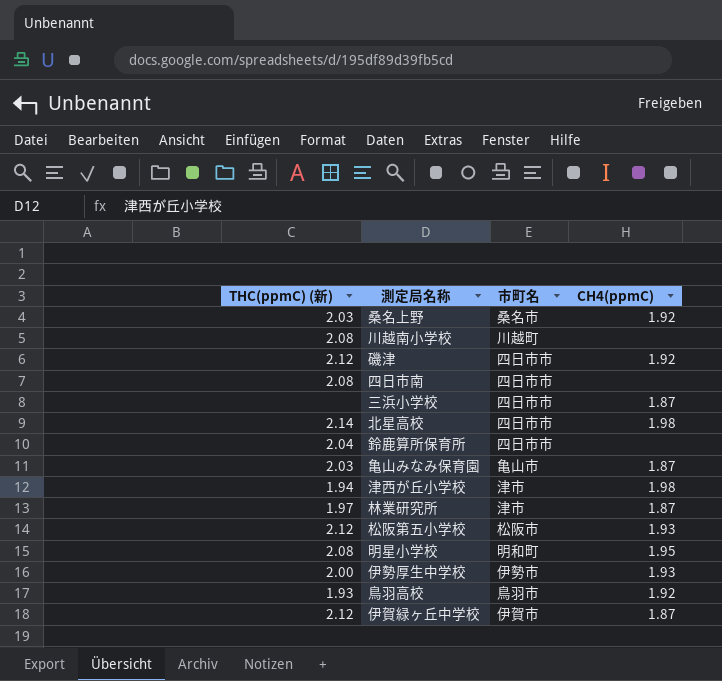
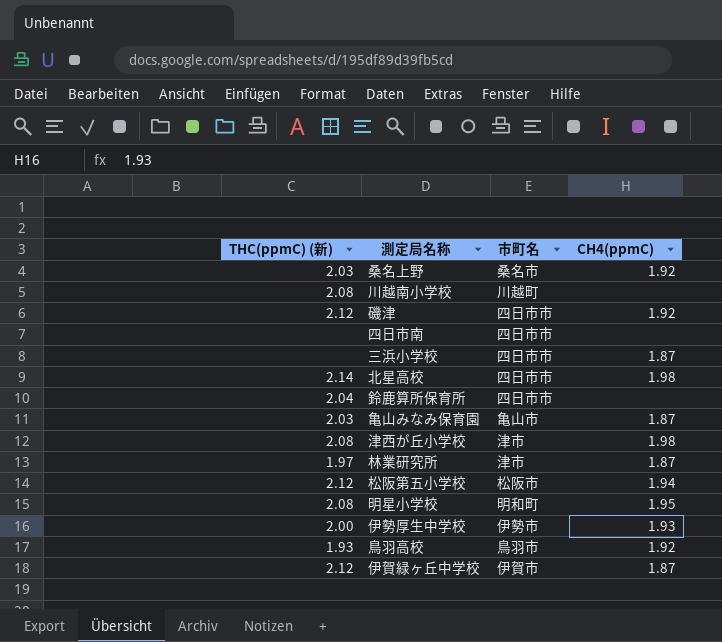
四日市南 | THC(ppmC) (新): 2.08 -> none
津西が丘小学校 | THC(ppmC) (新): 1.94 -> 2.08
松阪第五小学校 | CH4(ppmC): 1.93 -> 1.94

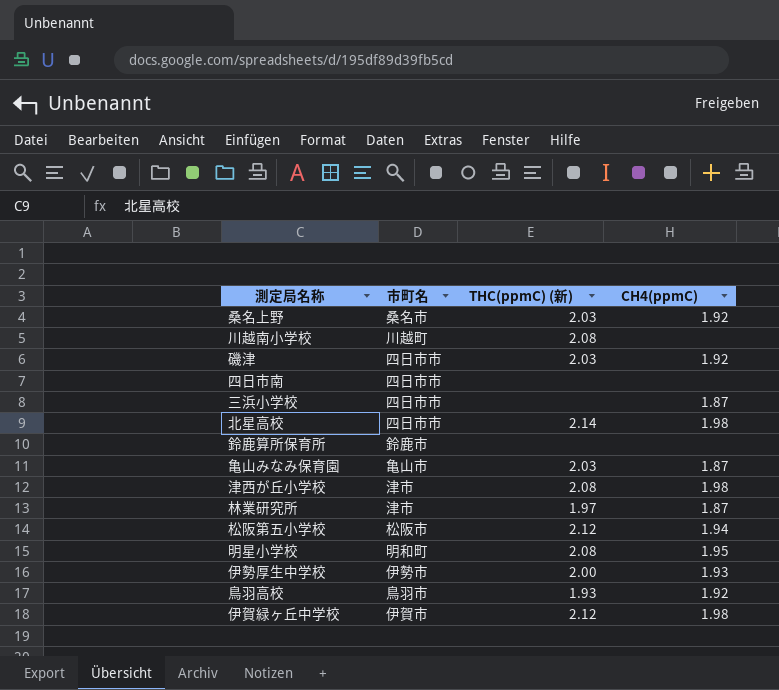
column THC(ppmC) (新) | position: 1 -> 3
磯津 | THC(ppmC) (新): 2.12 -> 2.03
鈴鹿算所保育所 | 市町名: 四日市市 -> 鈴鹿市
鈴鹿算所保育所 | THC(ppmC) (新): 2.04 -> none
伊賀緑ヶ丘中学校 | CH4(ppmC): 1.87 -> 1.98

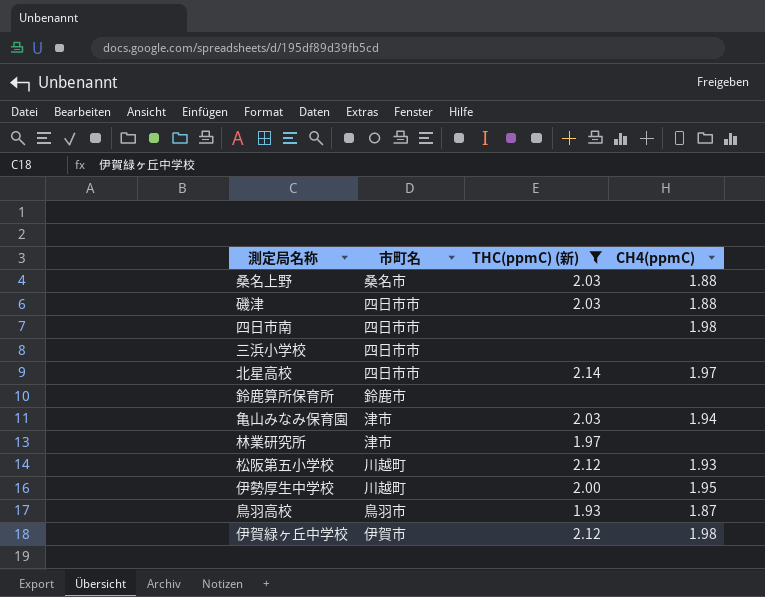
filter: none -> THC(ppmC) (新) != 2.08
桑名上野 | CH4(ppmC): 1.92 -> 1.88
磯津 | CH4(ppmC): 1.92 -> 1.88
四日市南 | CH4(ppmC): none -> 1.98
三浜小学校 | CH4(ppmC): 1.87 -> none
北星高校 | CH4(ppmC): 1.98 -> 1.97
亀山みなみ保育園 | 市町名: 亀山市 -> 津市
亀山みなみ保育園 | CH4(ppmC): 1.87 -> 1.94
林業研究所 | CH4(ppmC): 1.87 -> none
松阪第五小学校 | 市町名: 松阪市 -> 川越町
松阪第五小学校 | CH4(ppmC): 1.94 -> 1.93
伊勢厚生中学校 | 市町名: 伊勢市 -> 川越町
伊勢厚生中学校 | CH4(ppmC): 1.93 -> 1.95
鳥羽高校 | CH4(ppmC): 1.92 -> 1.87

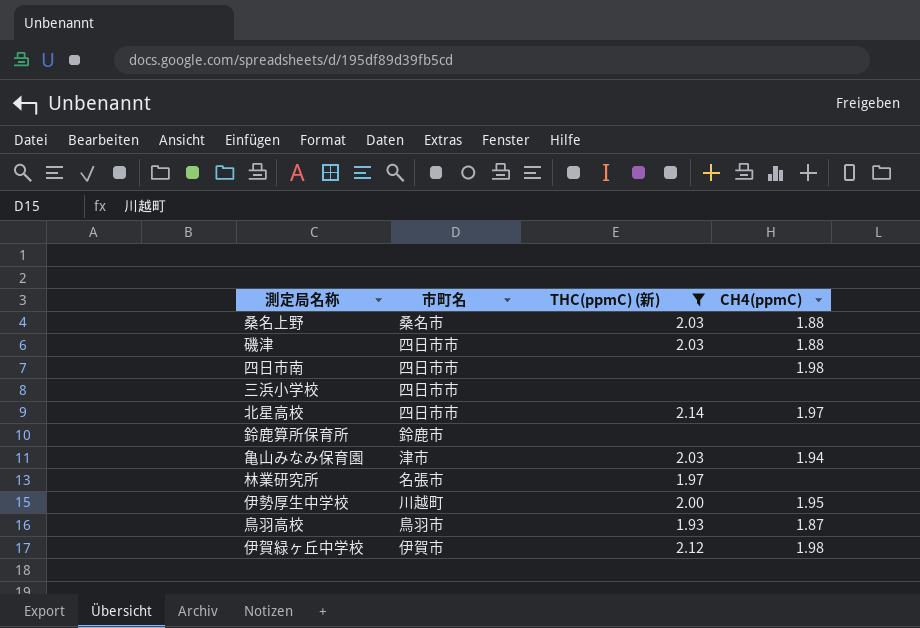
row 松阪第五小学校: 川越町 | 2.12 | 1.93 -> none
林業研究所 | 市町名: 津市 -> 名張市

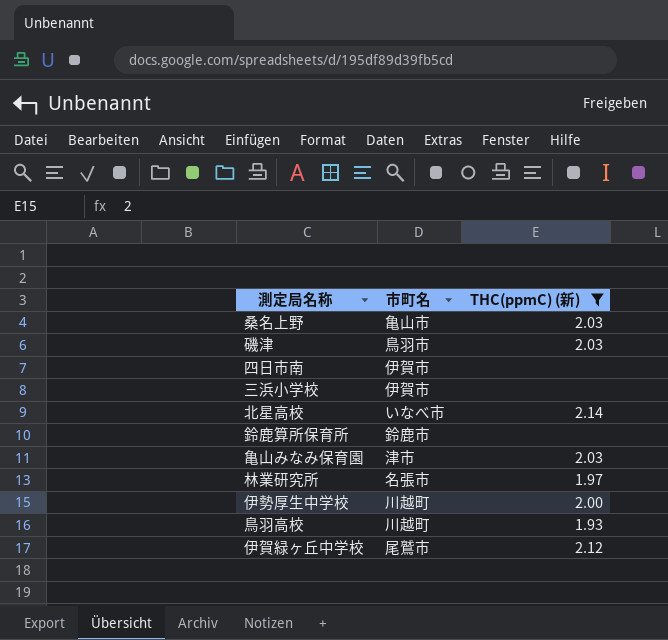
column CH4(ppmC) | position: 4 -> none
桑名上野 | 市町名: 桑名市 -> 亀山市
磯津 | 市町名: 四日市市 -> 鳥羽市
四日市南 | 市町名: 四日市市 -> 伊賀市
三浜小学校 | 市町名: 四日市市 -> 伊賀市
北星高校 | 市町名: 四日市市 -> いなべ市
鳥羽高校 | 市町名: 鳥羽市 -> 川越町
伊賀緑ヶ丘中学校 | 市町名: 伊賀市 -> 尾鷲市

